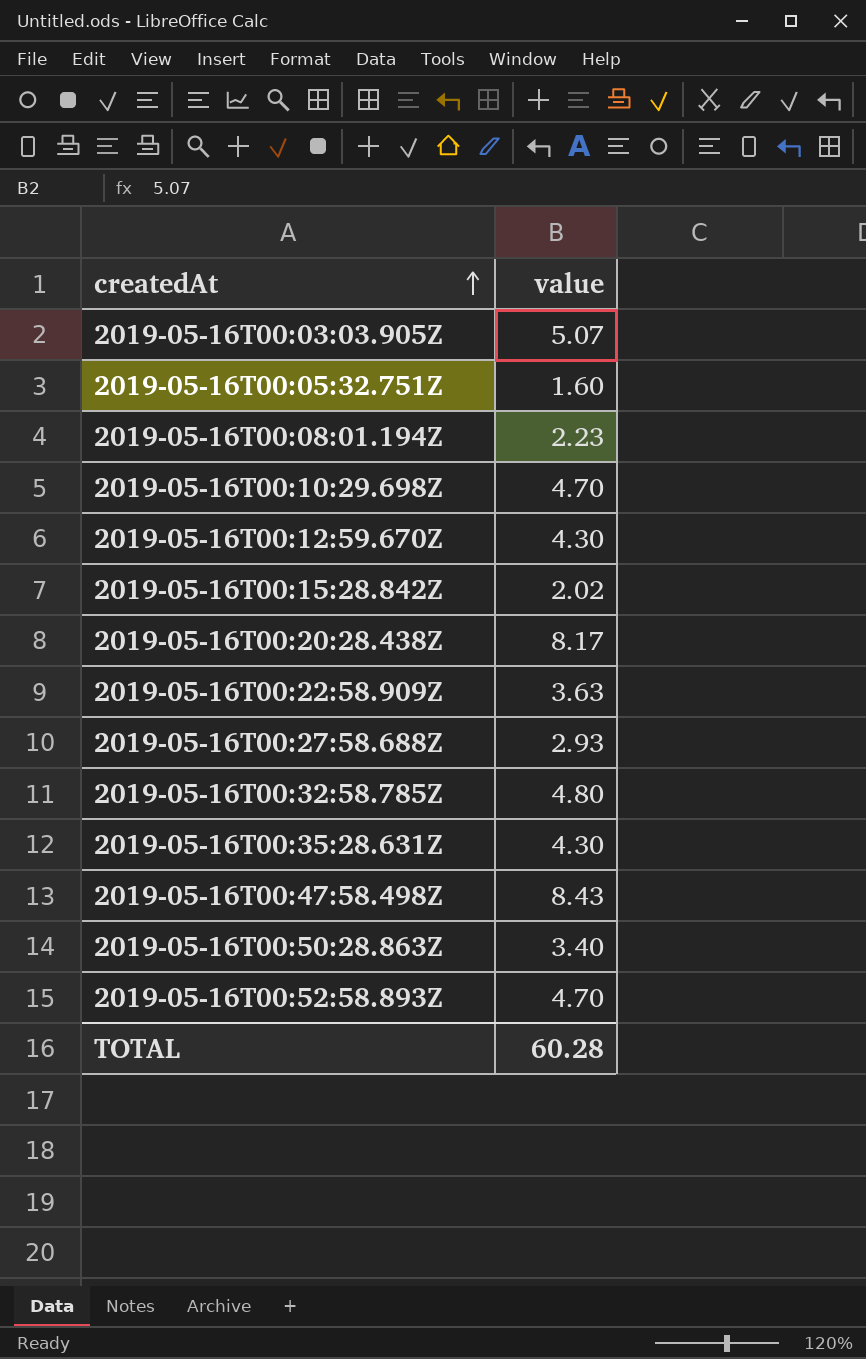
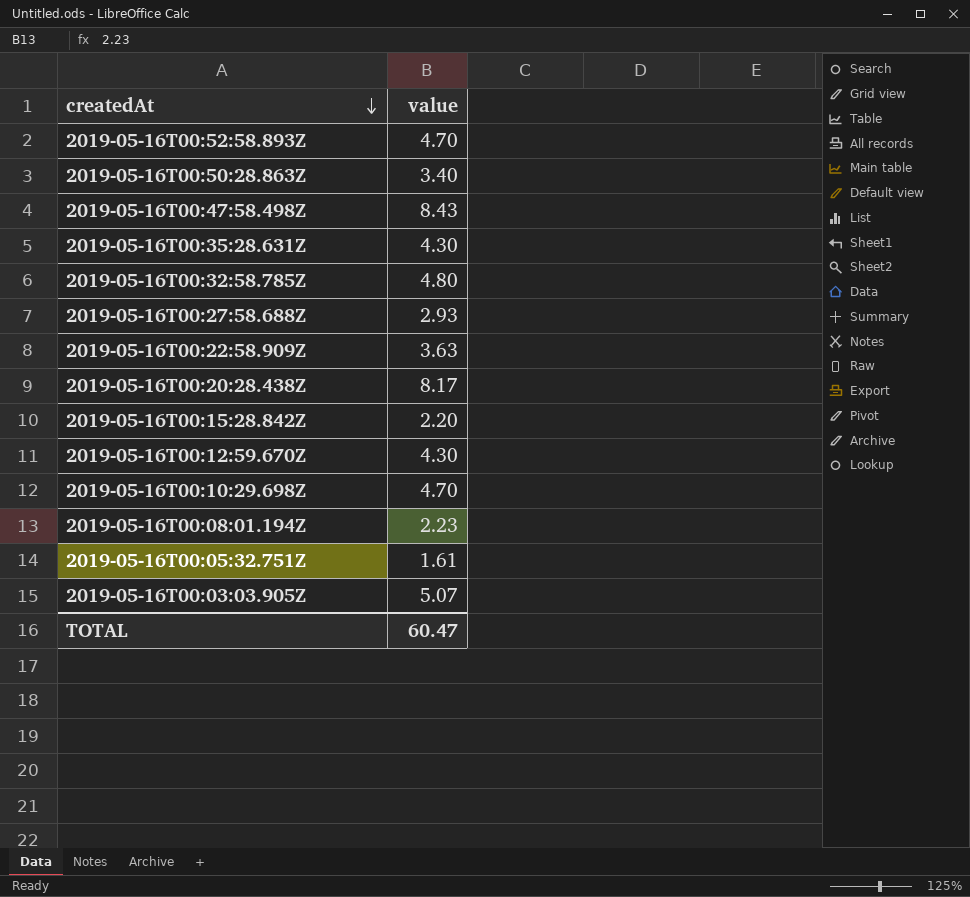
row order: createdAt ascending -> createdAt descending
2019-05-16T00:15:28.842Z | value: 2.02 -> 2.20
2019-05-16T00:05:32.751Z | value: 1.60 -> 1.61
TOTAL | value: 60.28 -> 60.47

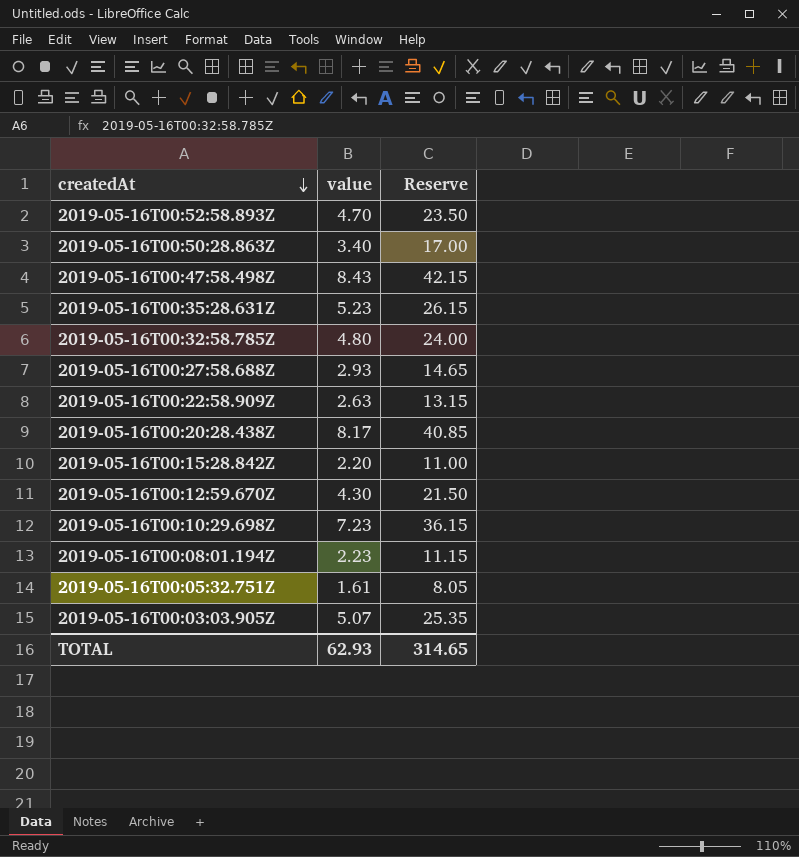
column Reserve | formula: none -> [value] * 5
2019-05-16T00:35:28.631Z | value: 4.30 -> 5.23
2019-05-16T00:22:58.909Z | value: 3.63 -> 2.63
2019-05-16T00:10:29.698Z | value: 4.70 -> 7.23
TOTAL | value: 60.47 -> 62.93

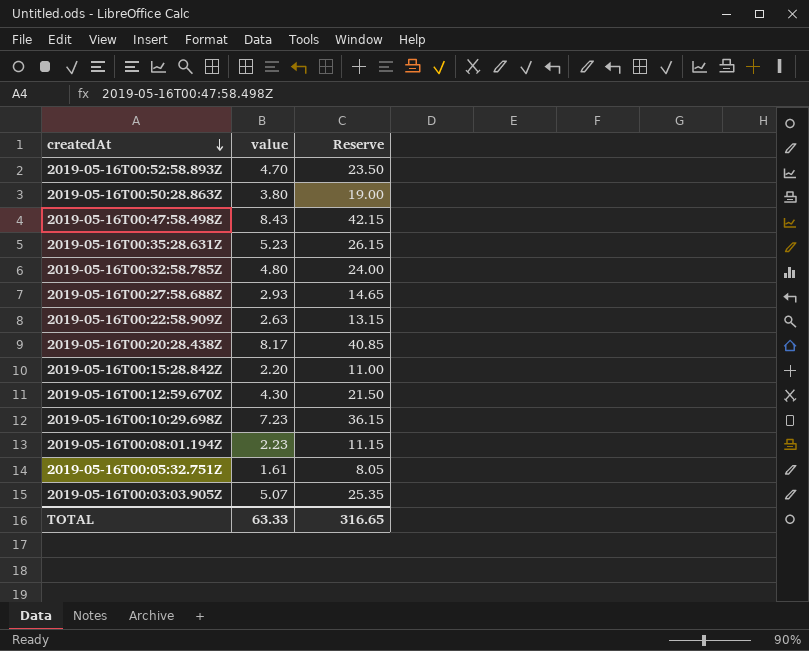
2019-05-16T00:50:28.863Z | value: 3.40 -> 3.80
2019-05-16T00:50:28.863Z | Reserve: 17.00 -> 19.00
TOTAL | value: 62.93 -> 63.33
TOTAL | Reserve: 314.65 -> 316.65

